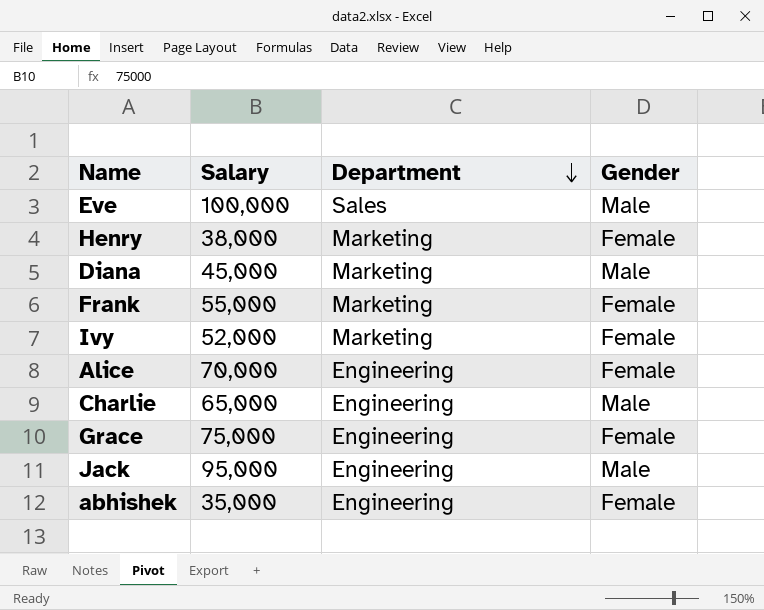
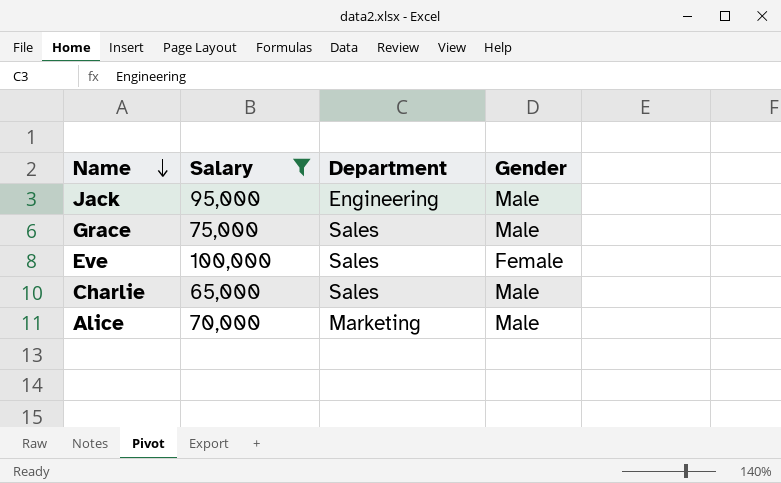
filter: none -> Salary >= 65,000
row order: Department descending -> Name descending
Grace | Department: Engineering -> Sales
Grace | Gender: Female -> Male
Eve | Gender: Male -> Female
Charlie | Department: Engineering -> Sales
Alice | Department: Engineering -> Marketing
Alice | Gender: Female -> Male

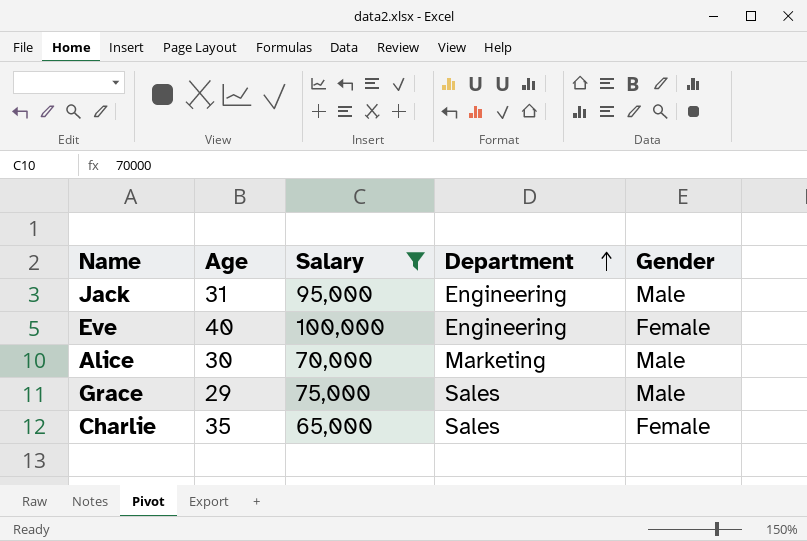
row order: Name descending -> Department ascending
column Age | position: none -> 2
Eve | Department: Sales -> Engineering
Charlie | Gender: Male -> Female

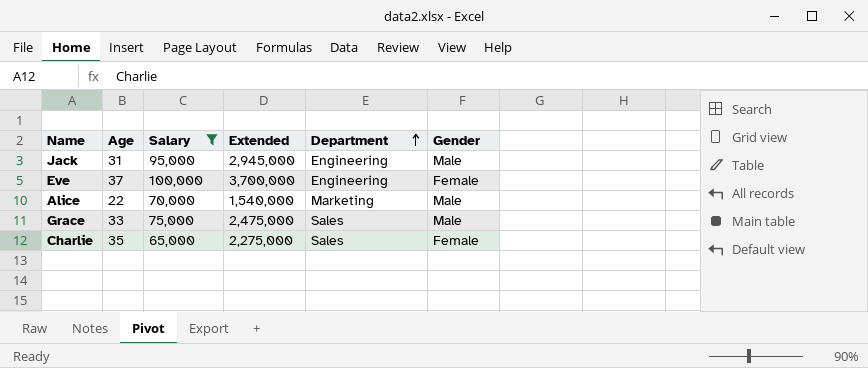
column Extended | formula: none -> [Age] * [Salary]
Eve | Age: 40 -> 37
Alice | Age: 30 -> 22
Grace | Age: 29 -> 33

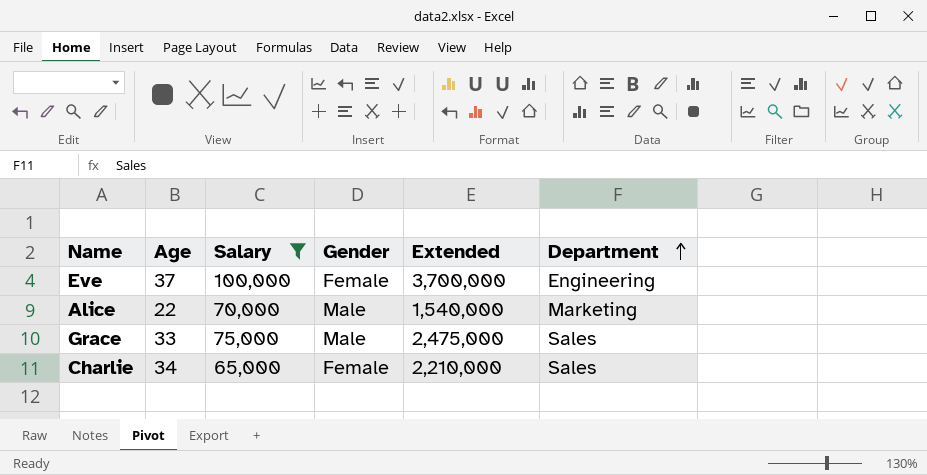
column Gender | position: 6 -> 4
row Jack: 31 | 95,000 | 2,945,000 | Engineering | Male -> none
Charlie | Age: 35 -> 34
Charlie | Extended: 2,275,000 -> 2,210,000

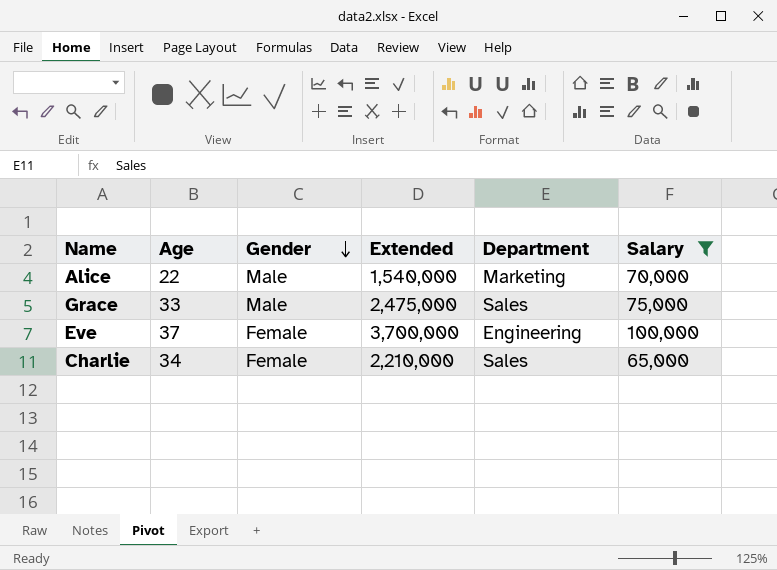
row order: Department ascending -> Gender descending
column Salary | position: 3 -> 6

